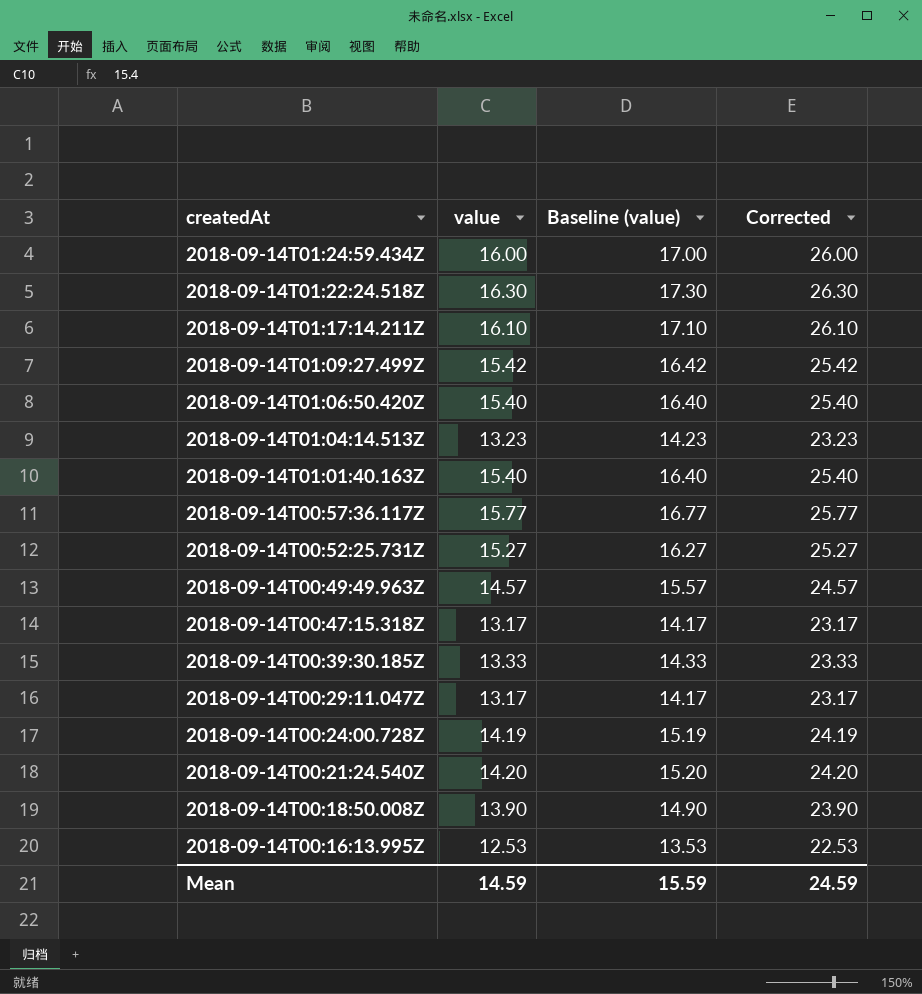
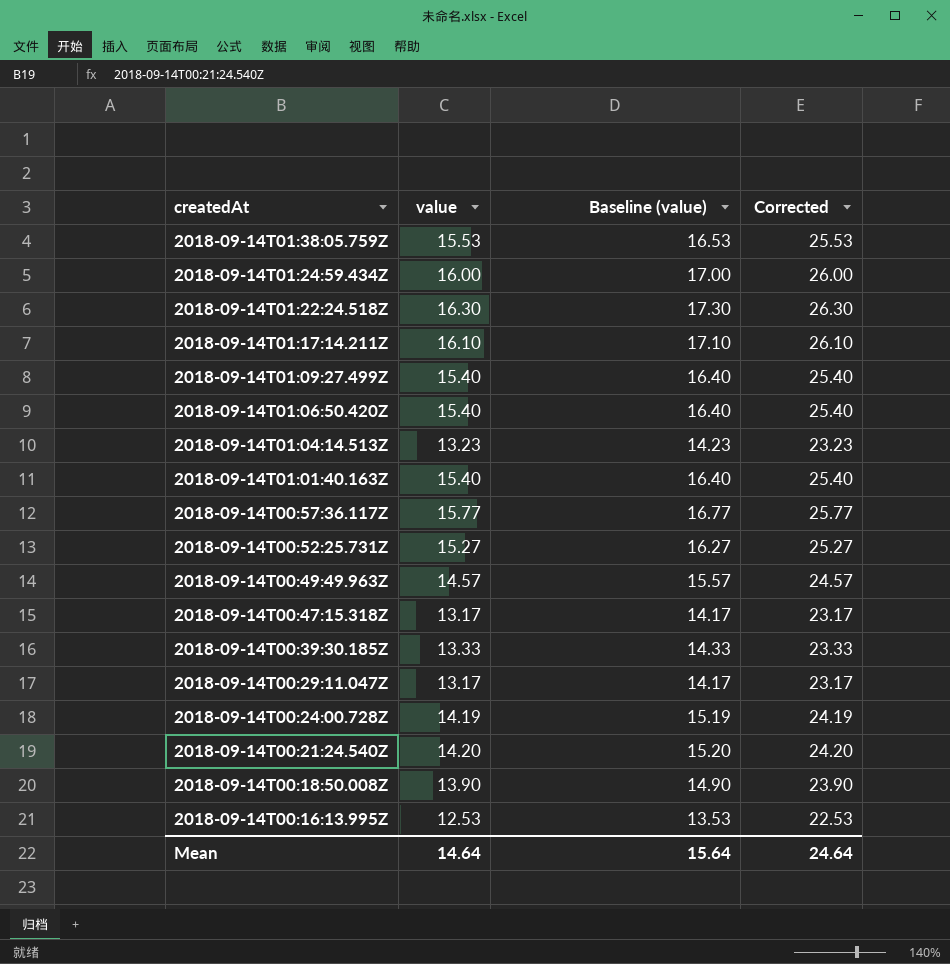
row 2018-09-14T01:38:05.759Z: none -> 15.53 | 16.53 | 25.53
2018-09-14T01:09:27.499Z | value: 15.42 -> 15.40
2018-09-14T01:09:27.499Z | Baseline (value): 16.42 -> 16.40
2018-09-14T01:09:27.499Z | Corrected: 25.42 -> 25.40
Mean | value: 14.59 -> 14.64
Mean | Baseline (value): 15.59 -> 15.64
Mean | Corrected: 24.59 -> 24.64

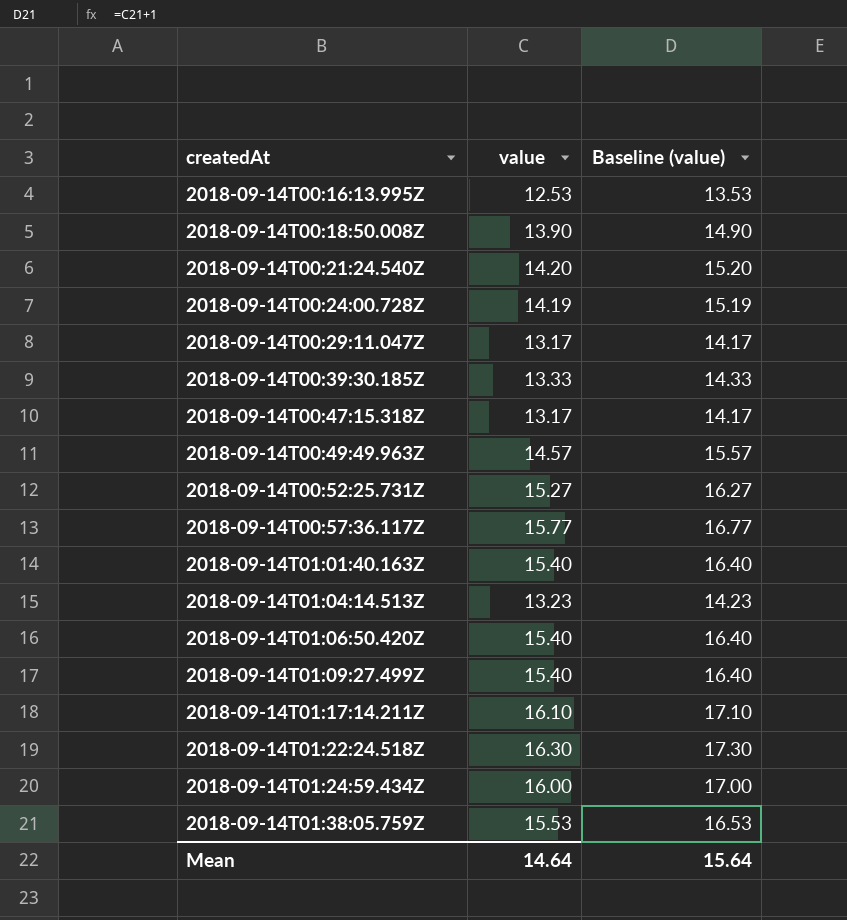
row order: createdAt descending -> createdAt ascending
column Corrected | formula: [value] + 10 -> none

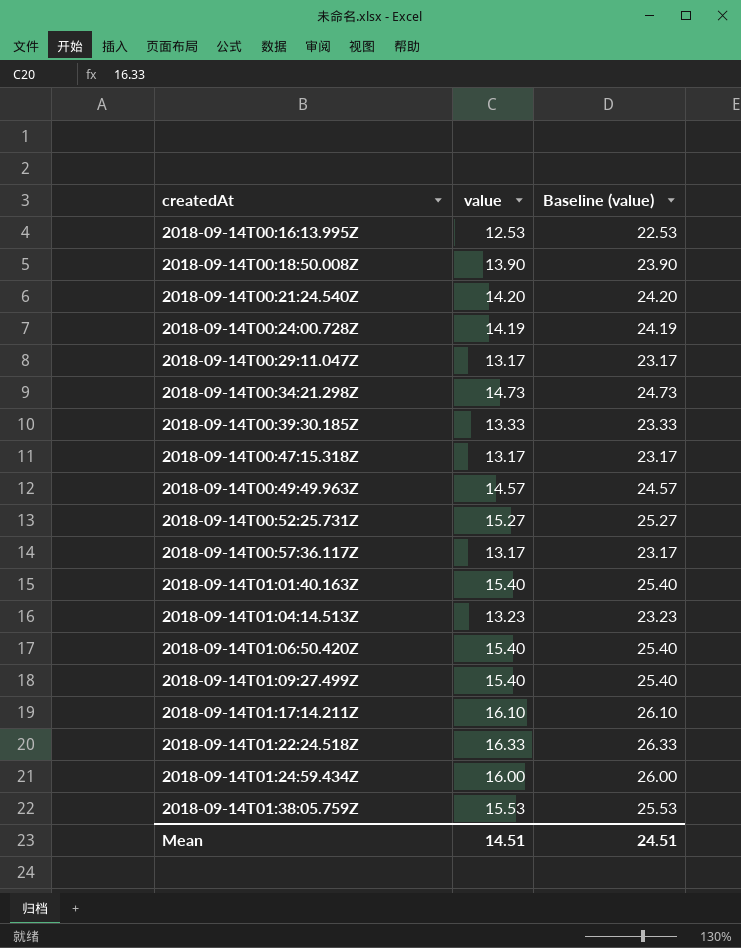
column Baseline (value) | formula: [value] + 1 -> [value] + 10
row 2018-09-14T00:34:21.298Z: none -> 14.73 | 24.73
2018-09-14T00:57:36.117Z | value: 15.77 -> 13.17
2018-09-14T01:22:24.518Z | value: 16.30 -> 16.33
Mean | value: 14.64 -> 14.51
Mean | Baseline (value): 15.64 -> 24.51

